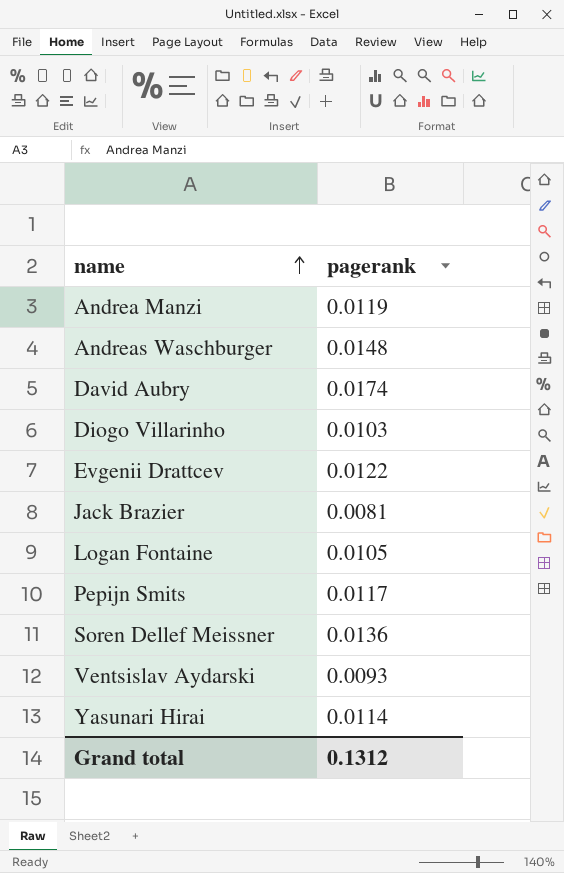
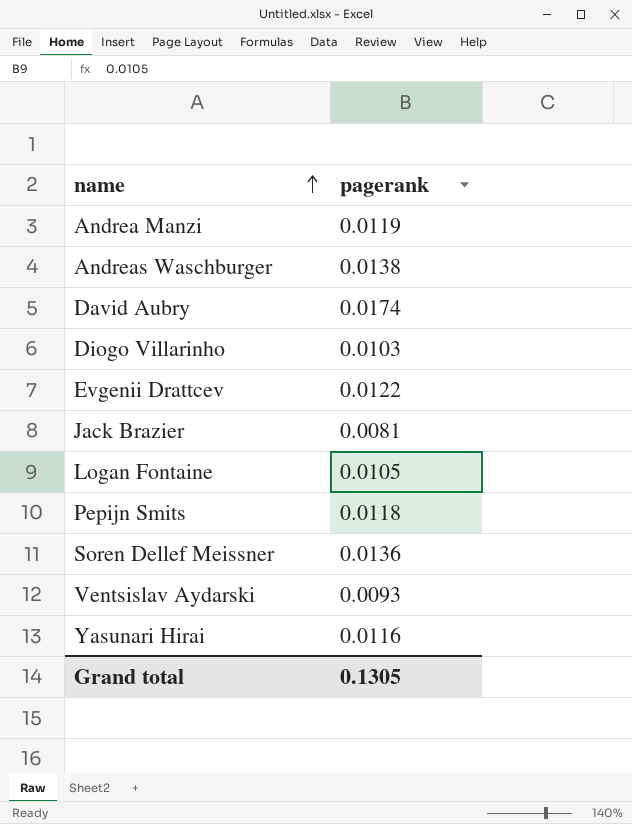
Andreas Waschburger | pagerank: 0.0148 -> 0.0138
Pepijn Smits | pagerank: 0.0117 -> 0.0118
Yasunari Hirai | pagerank: 0.0114 -> 0.0116
Grand total | pagerank: 0.1312 -> 0.1305

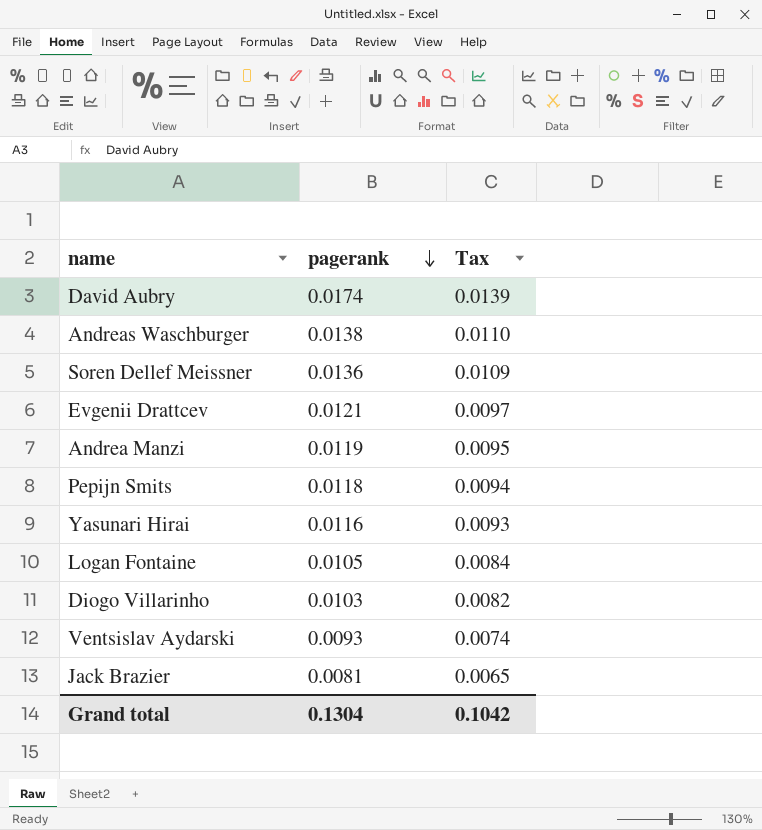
row order: name ascending -> pagerank descending
column Tax | formula: none -> [pagerank] * 0.8
Evgenii Drattcev | pagerank: 0.0122 -> 0.0121
Grand total | pagerank: 0.1305 -> 0.1304

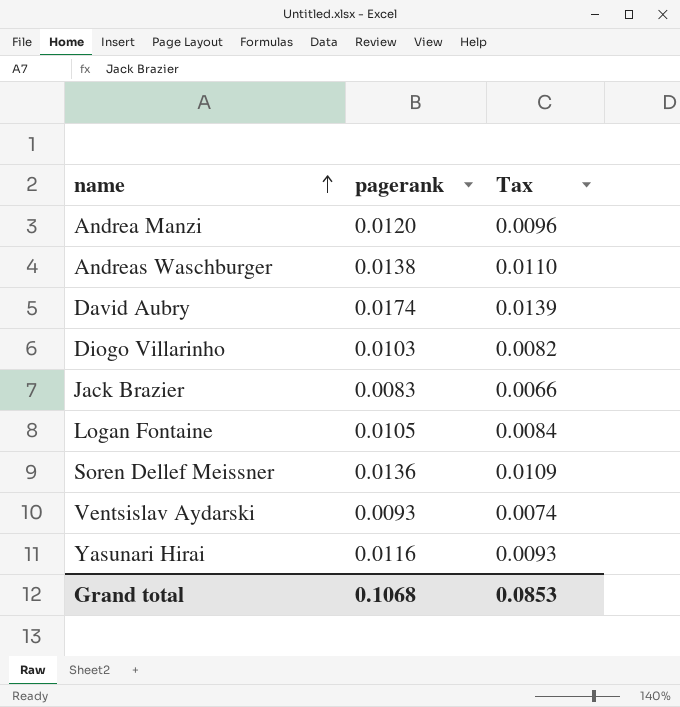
row order: pagerank descending -> name ascending
row Evgenii Drattcev: 0.0121 | 0.0097 -> none
row Pepijn Smits: 0.0118 | 0.0094 -> none
Andrea Manzi | pagerank: 0.0119 -> 0.0120
Andrea Manzi | Tax: 0.0095 -> 0.0096
Jack Brazier | pagerank: 0.0081 -> 0.0083
Jack Brazier | Tax: 0.0065 -> 0.0066
Grand total | pagerank: 0.1304 -> 0.1068
Grand total | Tax: 0.1042 -> 0.0853

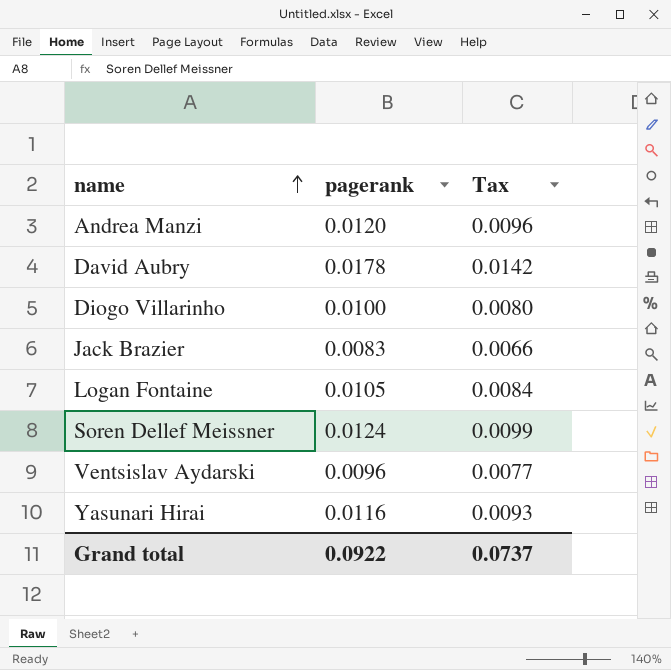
row Andreas Waschburger: 0.0138 | 0.0110 -> none
David Aubry | pagerank: 0.0174 -> 0.0178
David Aubry | Tax: 0.0139 -> 0.0142
Diogo Villarinho | pagerank: 0.0103 -> 0.0100
Diogo Villarinho | Tax: 0.0082 -> 0.0080
Soren Dellef Meissner | pagerank: 0.0136 -> 0.0124
Soren Dellef Meissner | Tax: 0.0109 -> 0.0099
Ventsislav Aydarski | pagerank: 0.0093 -> 0.0096
Ventsislav Aydarski | Tax: 0.0074 -> 0.0077
Grand total | pagerank: 0.1068 -> 0.0922
Grand total | Tax: 0.0853 -> 0.0737

